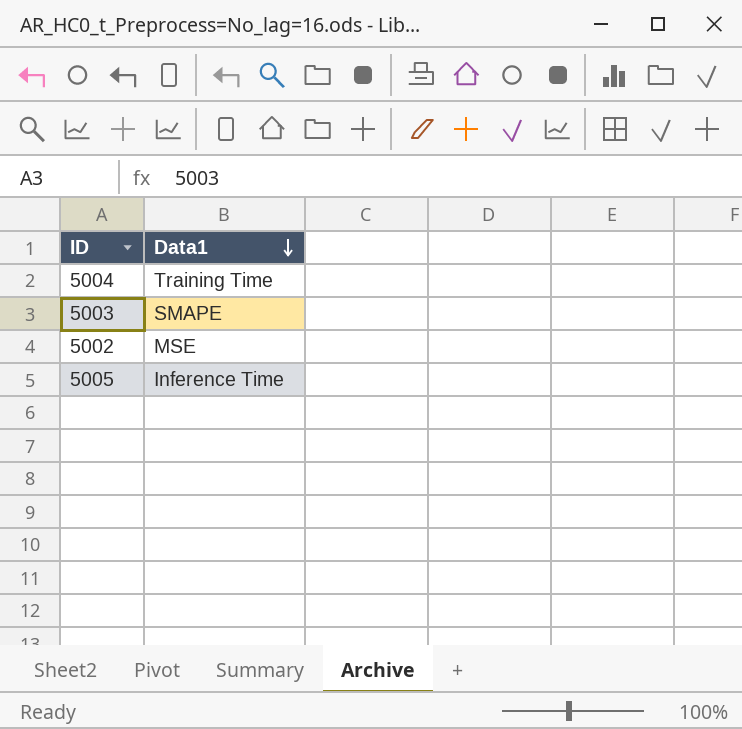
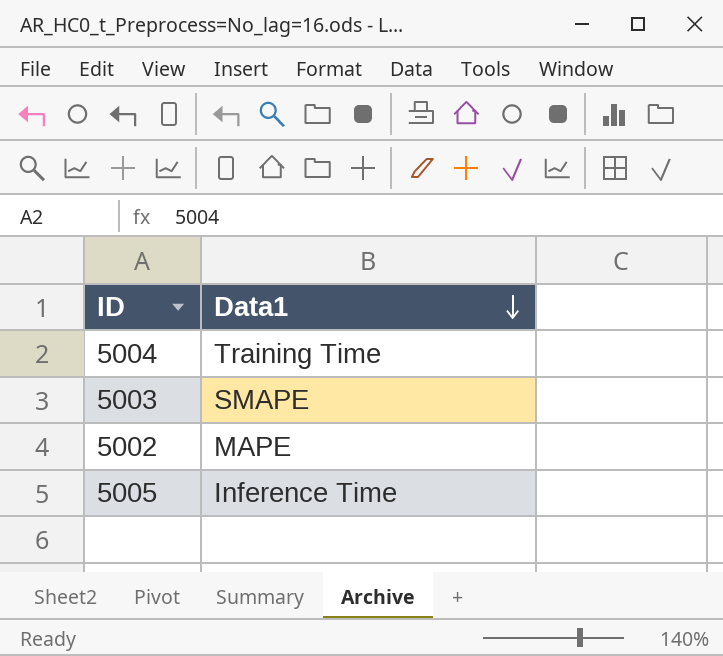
5002 | Data1: MSE -> MAPE

